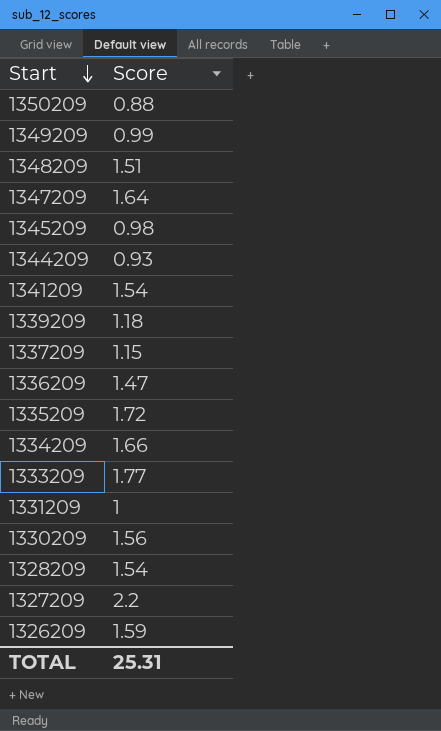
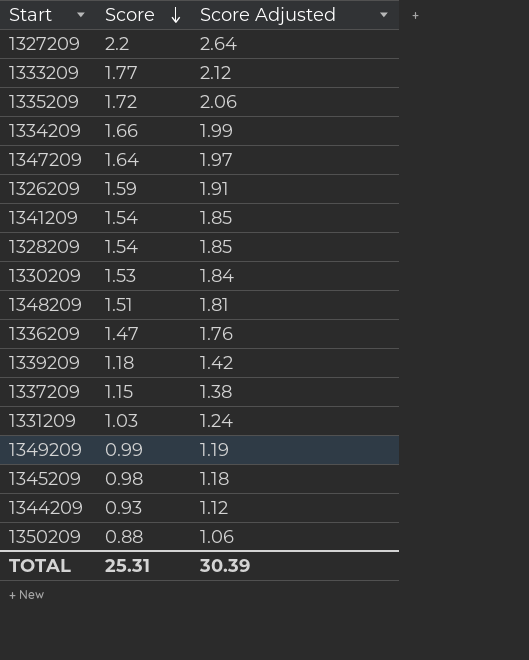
row order: Start descending -> Score descending
column Score Adjusted | formula: none -> [Score] * 1.2
1330209 | Score: 1.56 -> 1.53
1331209 | Score: 1 -> 1.03

